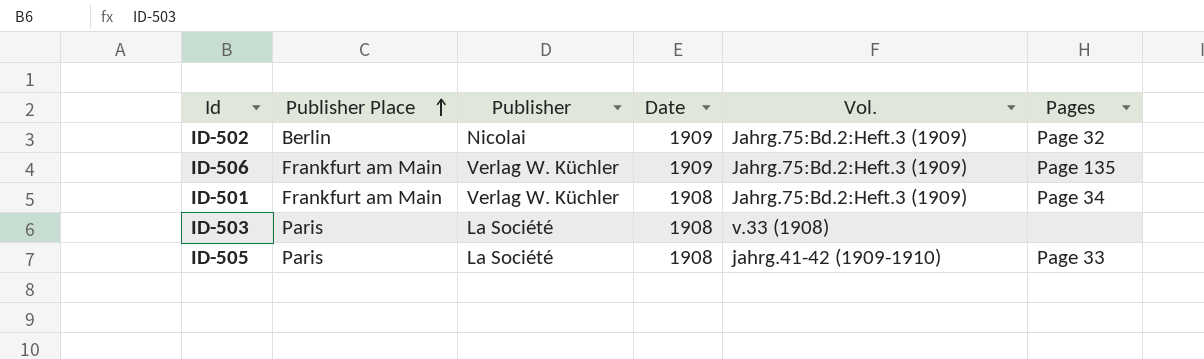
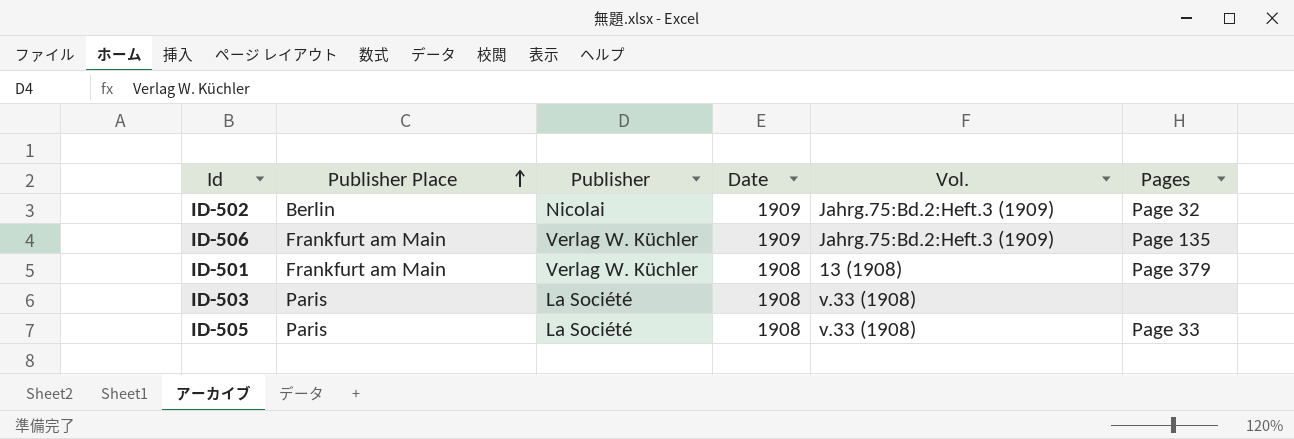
ID-501 | Vol.: Jahrg.75:Bd.2:Heft.3 (1909) -> 13 (1908)
ID-501 | Pages: Page 34 -> Page 379
ID-505 | Vol.: jahrg.41-42 (1909-1910) -> v.33 (1908)

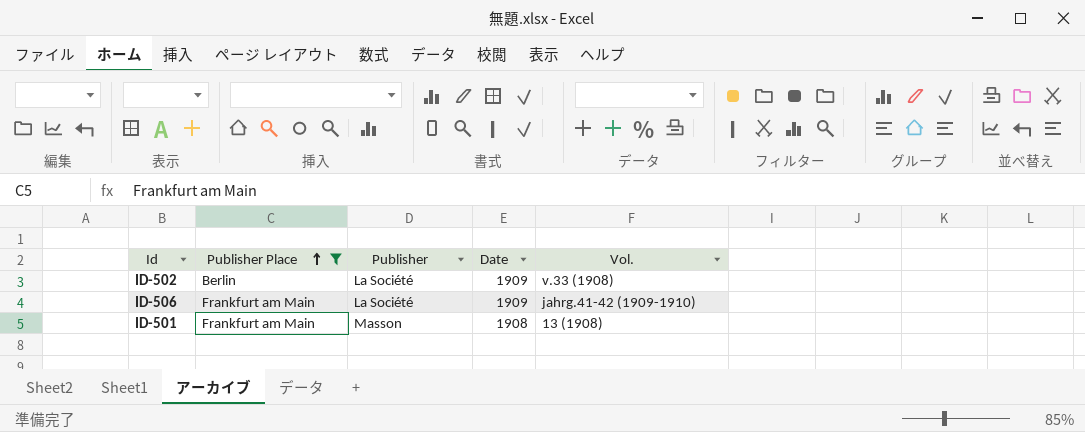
filter: none -> Publisher Place != Paris
column Pages | position: 6 -> none
ID-502 | Publisher: Nicolai -> La Société
ID-502 | Vol.: Jahrg.75:Bd.2:Heft.3 (1909) -> v.33 (1908)
ID-506 | Publisher: Verlag W. Küchler -> La Société
ID-506 | Vol.: Jahrg.75:Bd.2:Heft.3 (1909) -> jahrg.41-42 (1909-1910)
ID-501 | Publisher: Verlag W. Küchler -> Masson

